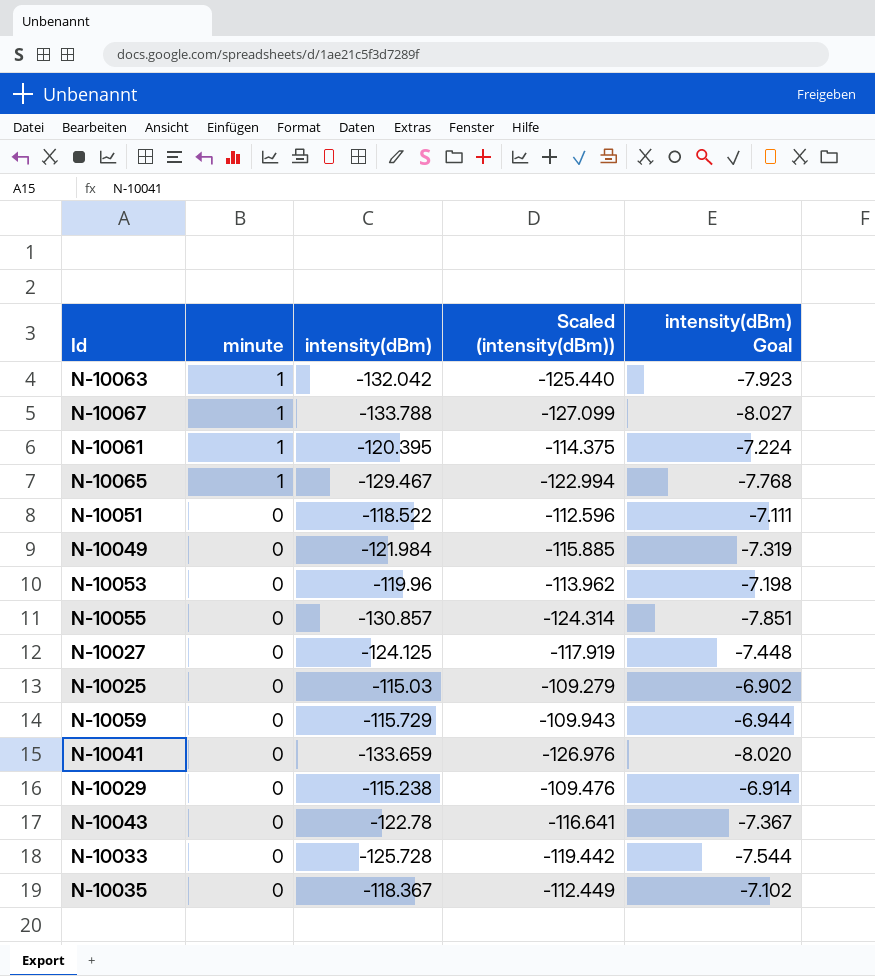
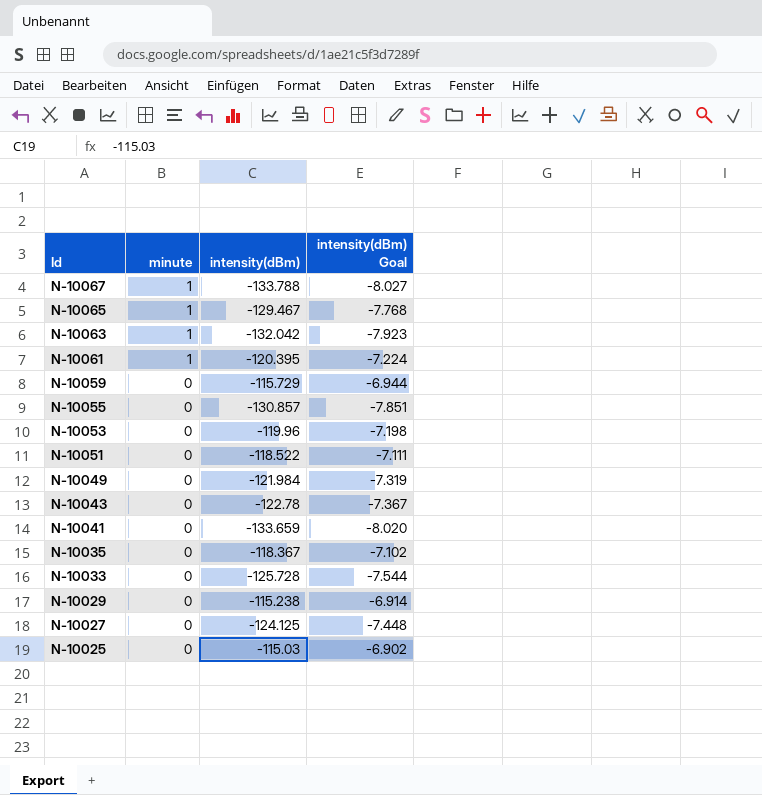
row order: minute descending -> Id descending
column Scaled (intensity(dBm)) | formula: [intensity(dBm)] * 0.95 -> none

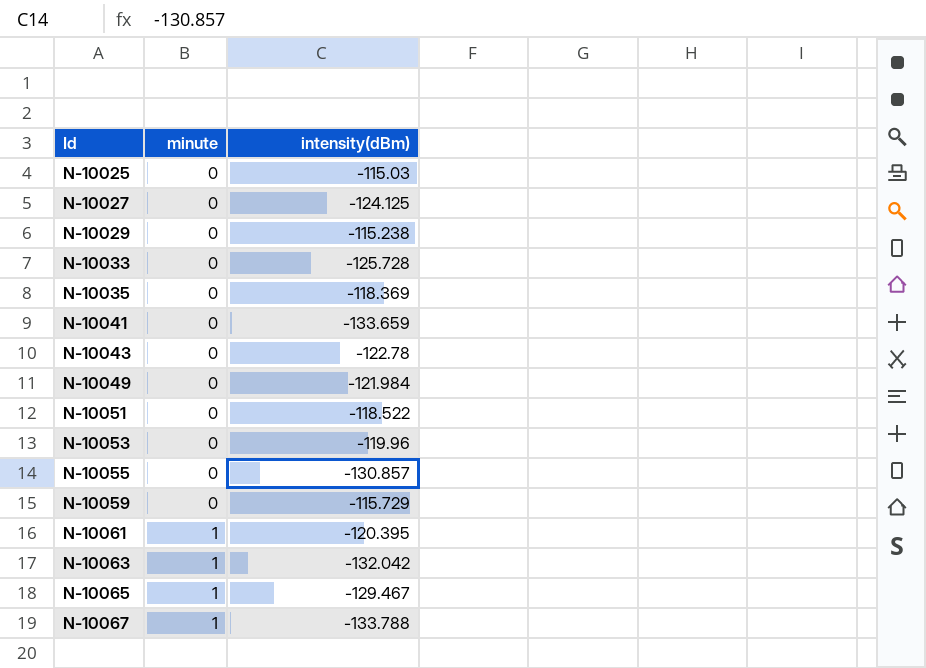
row order: Id descending -> Id ascending
column intensity(dBm) Goal | formula: [intensity(dBm)] * 0.06 -> none
N-10035 | intensity(dBm): -118.367 -> -118.369

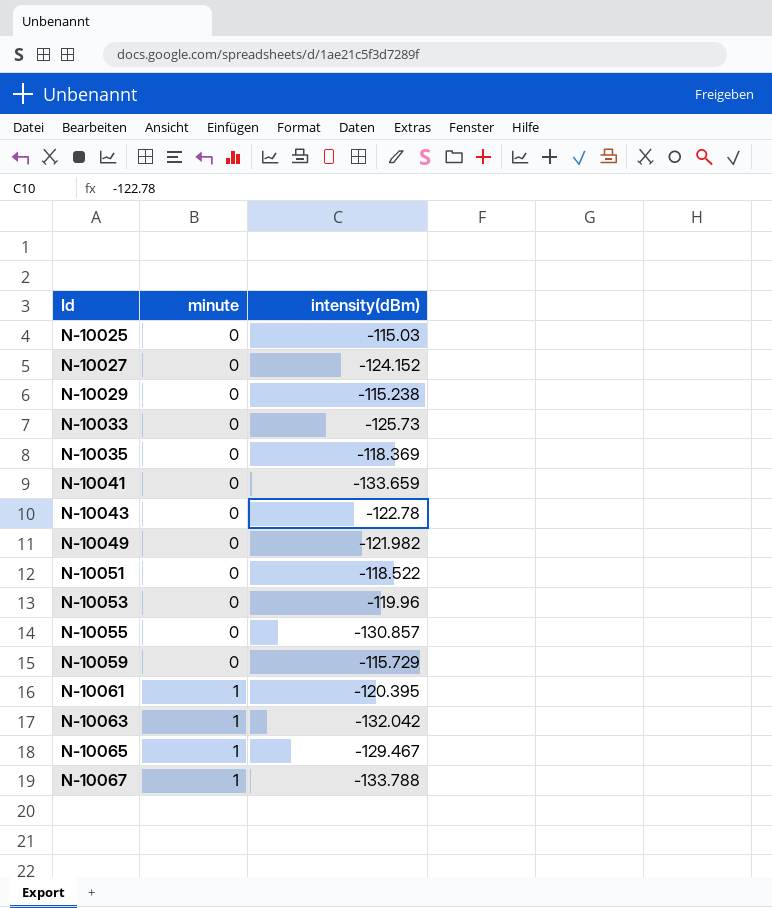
N-10027 | intensity(dBm): -124.125 -> -124.152
N-10033 | intensity(dBm): -125.728 -> -125.73
N-10049 | intensity(dBm): -121.984 -> -121.982

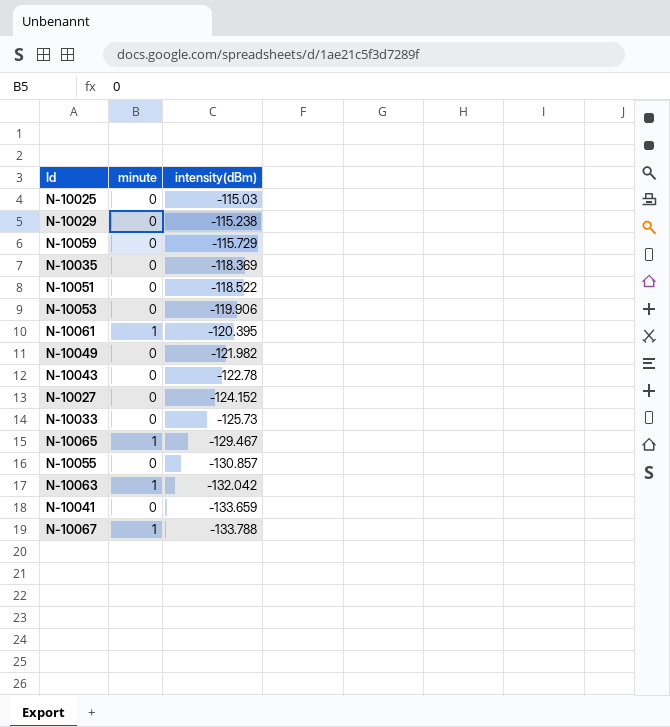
row order: Id ascending -> intensity(dBm) descending
N-10053 | intensity(dBm): -119.96 -> -119.906

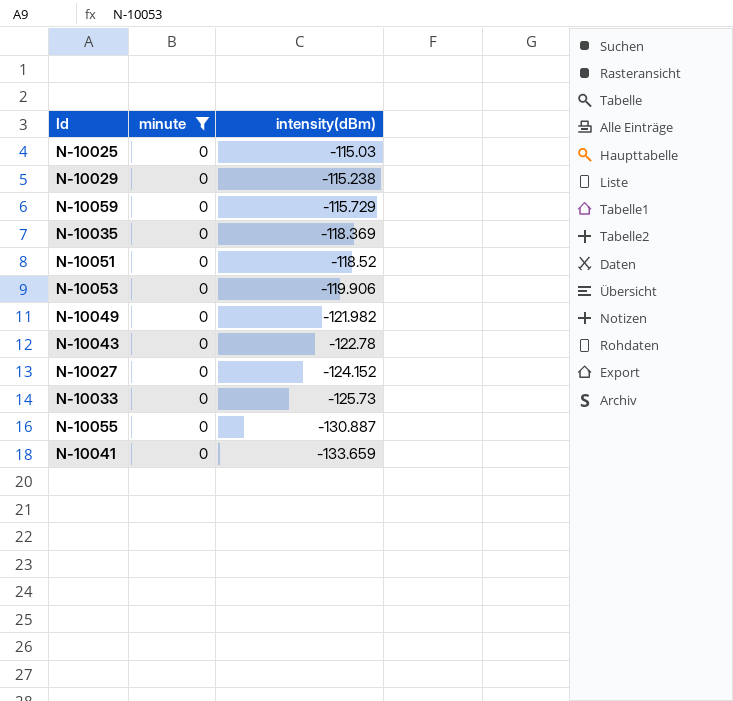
filter: none -> minute = 0
N-10051 | intensity(dBm): -118.522 -> -118.52
N-10055 | intensity(dBm): -130.857 -> -130.887

